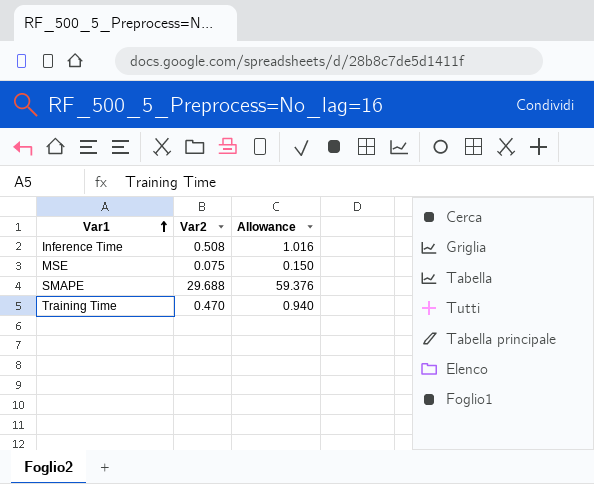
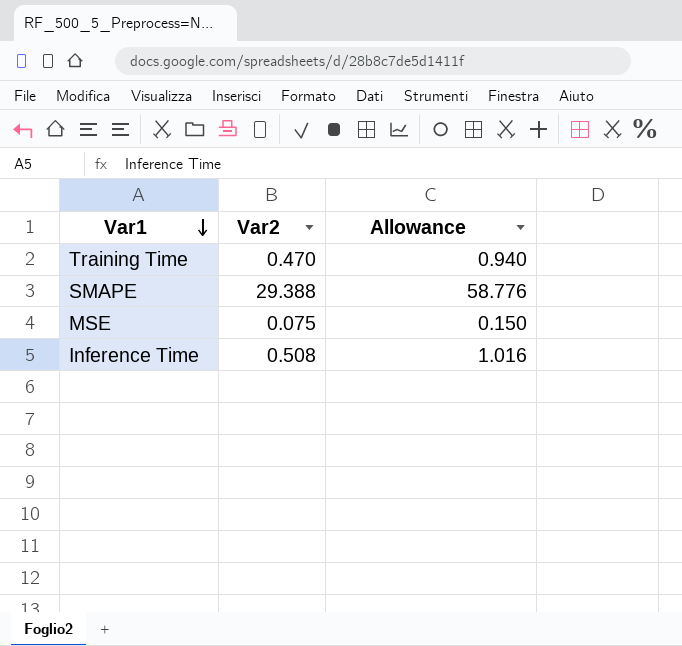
row order: Var1 ascending -> Var1 descending
SMAPE | Var2: 29.688 -> 29.388
SMAPE | Allowance: 59.376 -> 58.776

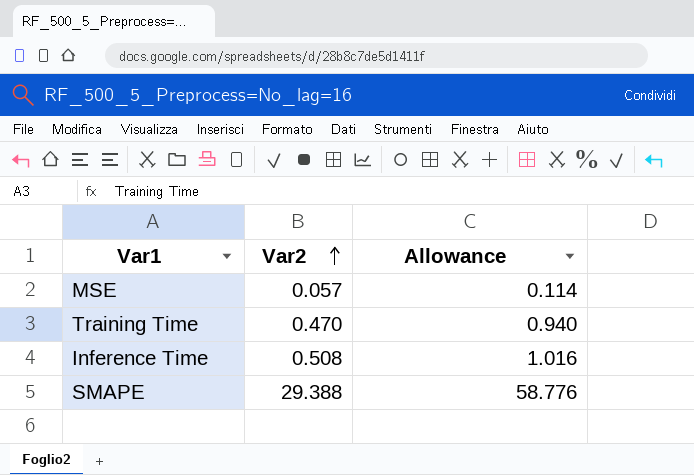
row order: Var1 descending -> Var2 ascending
MSE | Var2: 0.075 -> 0.057
MSE | Allowance: 0.150 -> 0.114

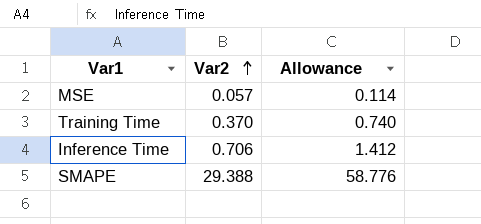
Training Time | Var2: 0.470 -> 0.370
Training Time | Allowance: 0.940 -> 0.740
Inference Time | Var2: 0.508 -> 0.706
Inference Time | Allowance: 1.016 -> 1.412

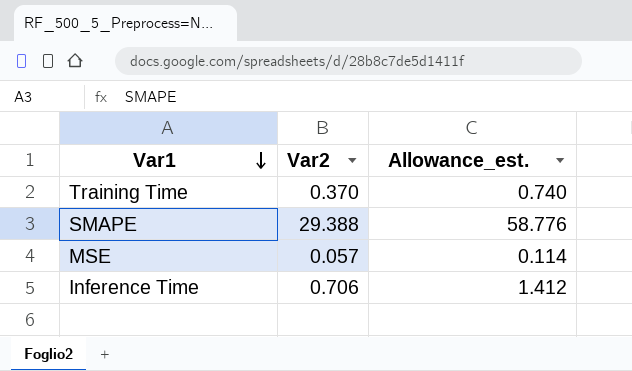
row order: Var2 ascending -> Var1 descending
column name: Allowance -> Allowance_est.

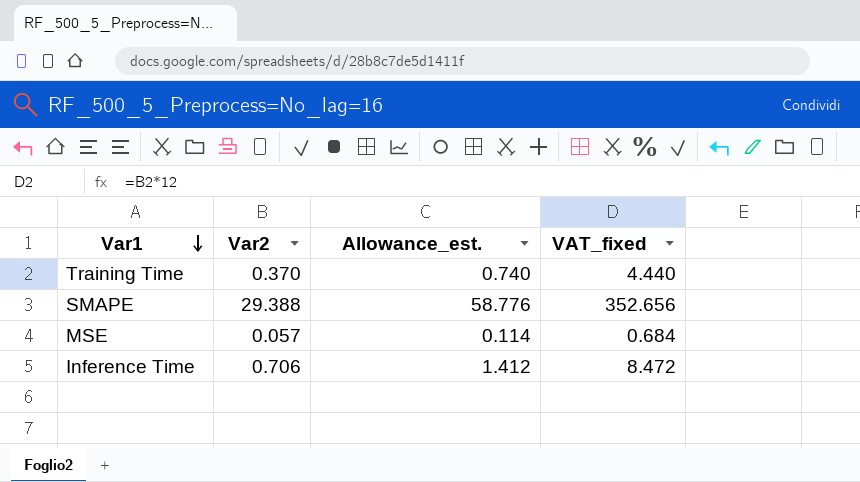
column VAT_fixed | formula: none -> [Var2] * 12

